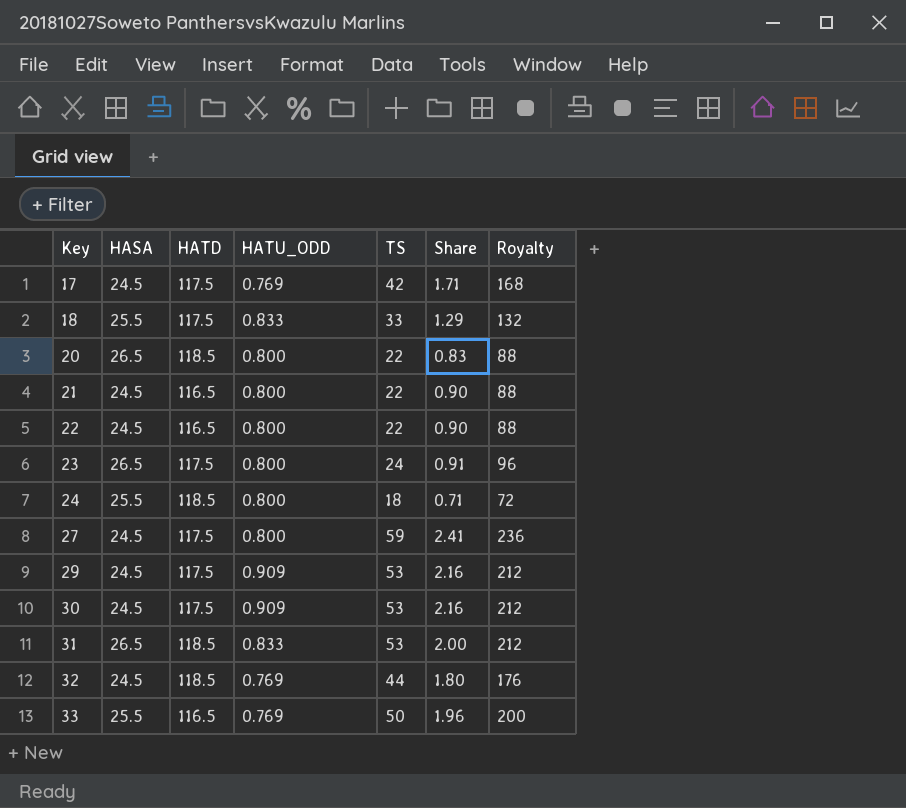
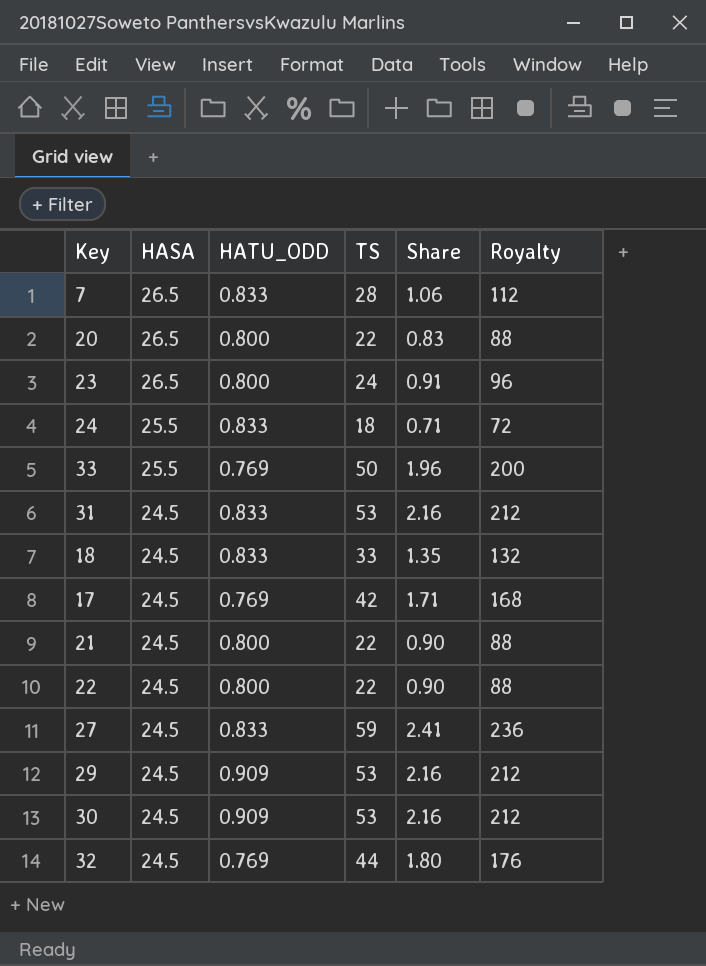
row order: Key ascending -> HASA descending
column HATD | position: 3 -> none
row 7: none -> 26.5 | 0.833 | 28 | 1.06 | 112
24 | HATU_ODD: 0.800 -> 0.833
31 | HASA: 26.5 -> 24.5
31 | Share: 2.00 -> 2.16
18 | HASA: 25.5 -> 24.5
18 | Share: 1.29 -> 1.35
27 | HATU_ODD: 0.800 -> 0.833

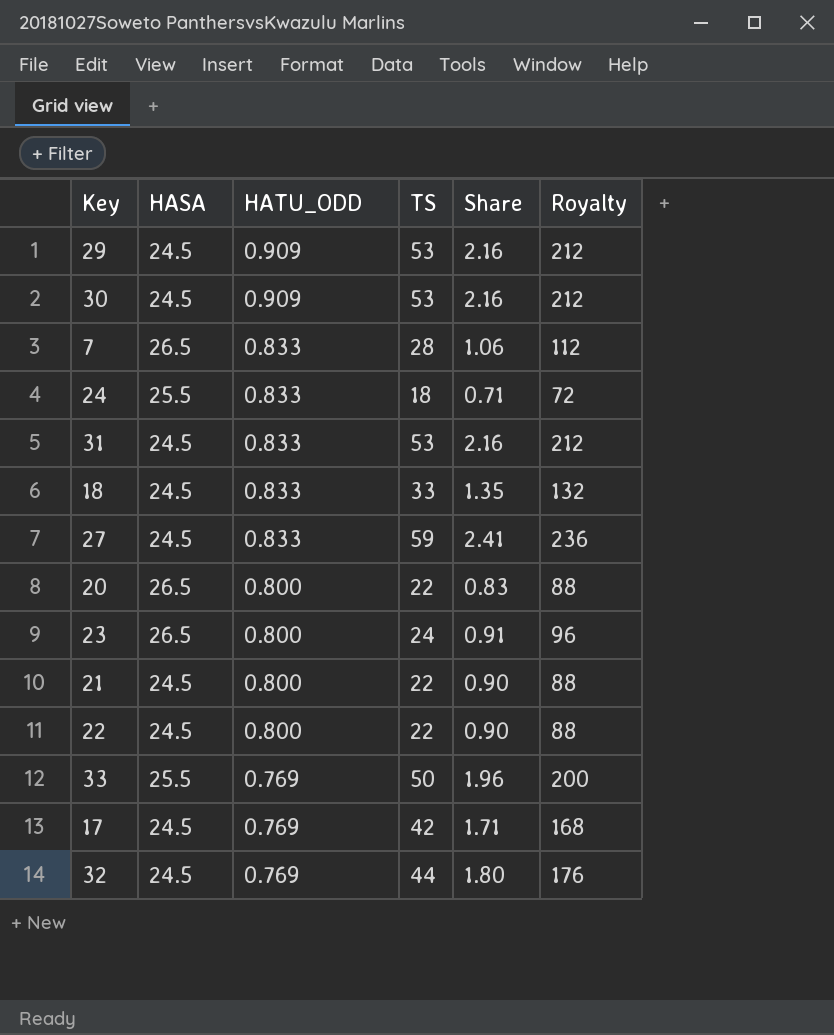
row order: HASA descending -> HATU_ODD descending

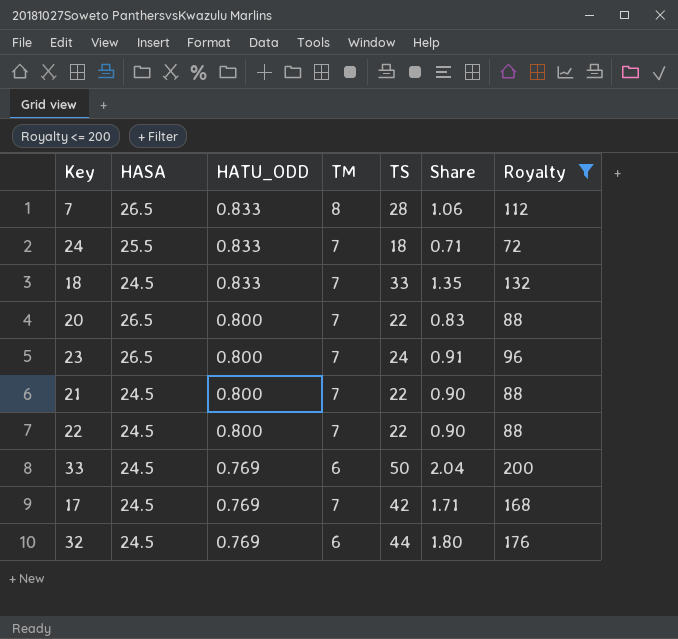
filter: none -> Royalty <= 200
column TM | position: none -> 4
33 | HASA: 25.5 -> 24.5
33 | Share: 1.96 -> 2.04

